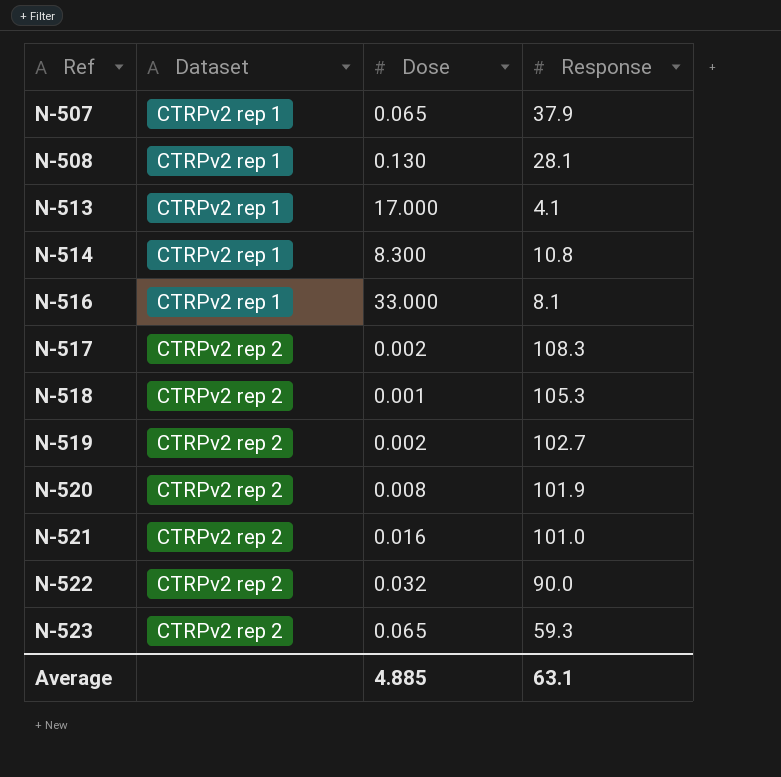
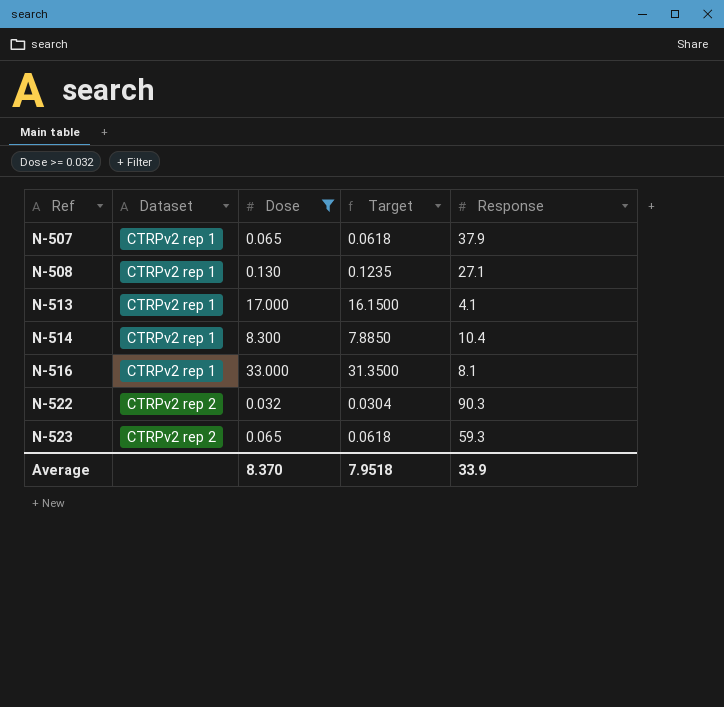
filter: none -> Dose >= 0.032
column Target | formula: none -> [Dose] * 0.95
N-508 | Response: 28.1 -> 27.1
N-514 | Response: 10.8 -> 10.4
N-522 | Response: 90.0 -> 90.3
Average | Dose: 4.885 -> 8.370
Average | Response: 63.1 -> 33.9

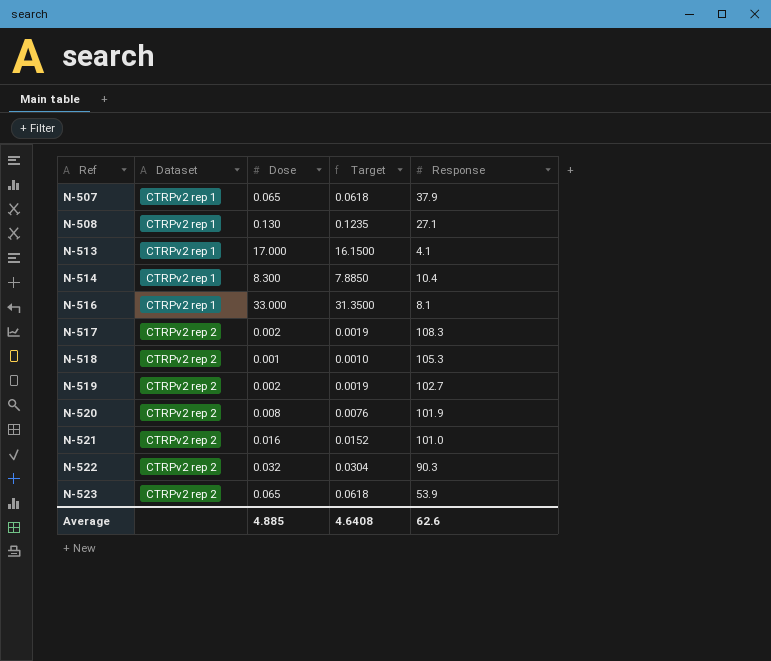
filter: Dose >= 0.032 -> none
N-523 | Response: 59.3 -> 53.9
Average | Dose: 8.370 -> 4.885
Average | Target: 7.9518 -> 4.6408
Average | Response: 33.9 -> 62.6

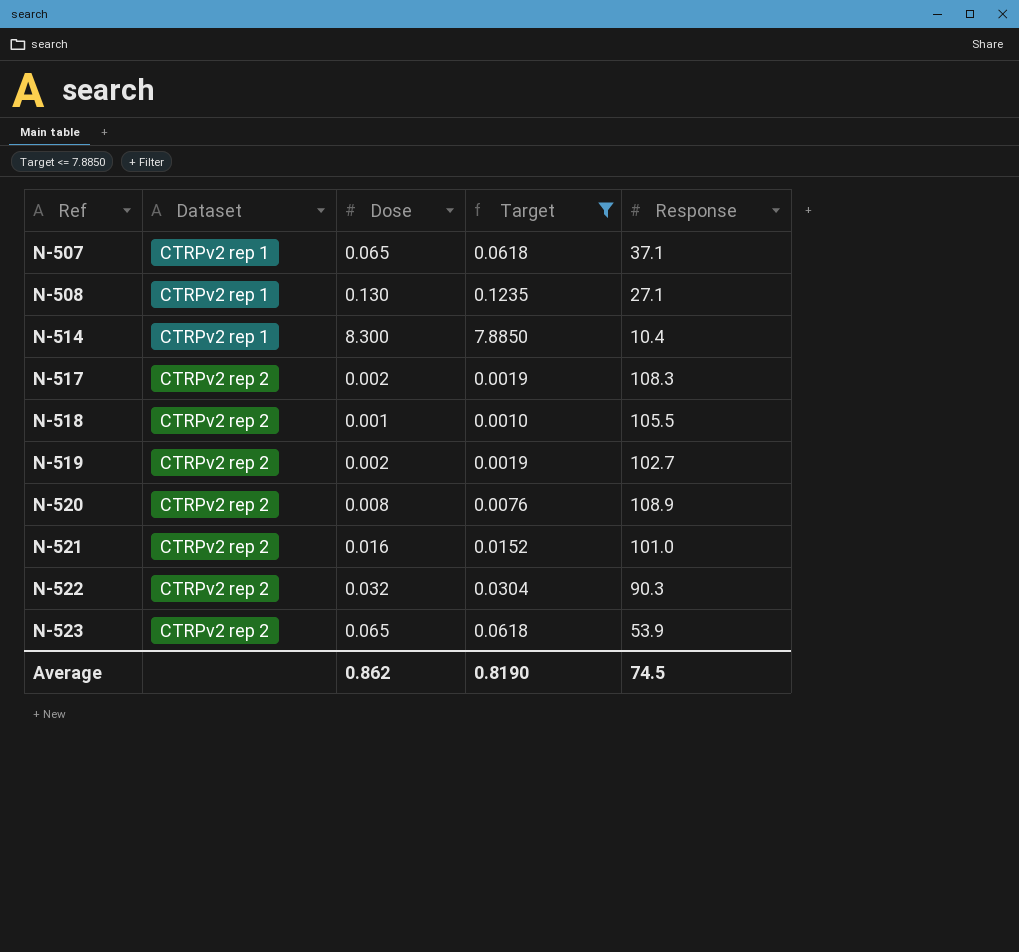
filter: none -> Target <= 7.8850
N-507 | Response: 37.9 -> 37.1
N-518 | Response: 105.3 -> 105.5
N-520 | Response: 101.9 -> 108.9
Average | Dose: 4.885 -> 0.862
Average | Target: 4.6408 -> 0.8190
Average | Response: 62.6 -> 74.5

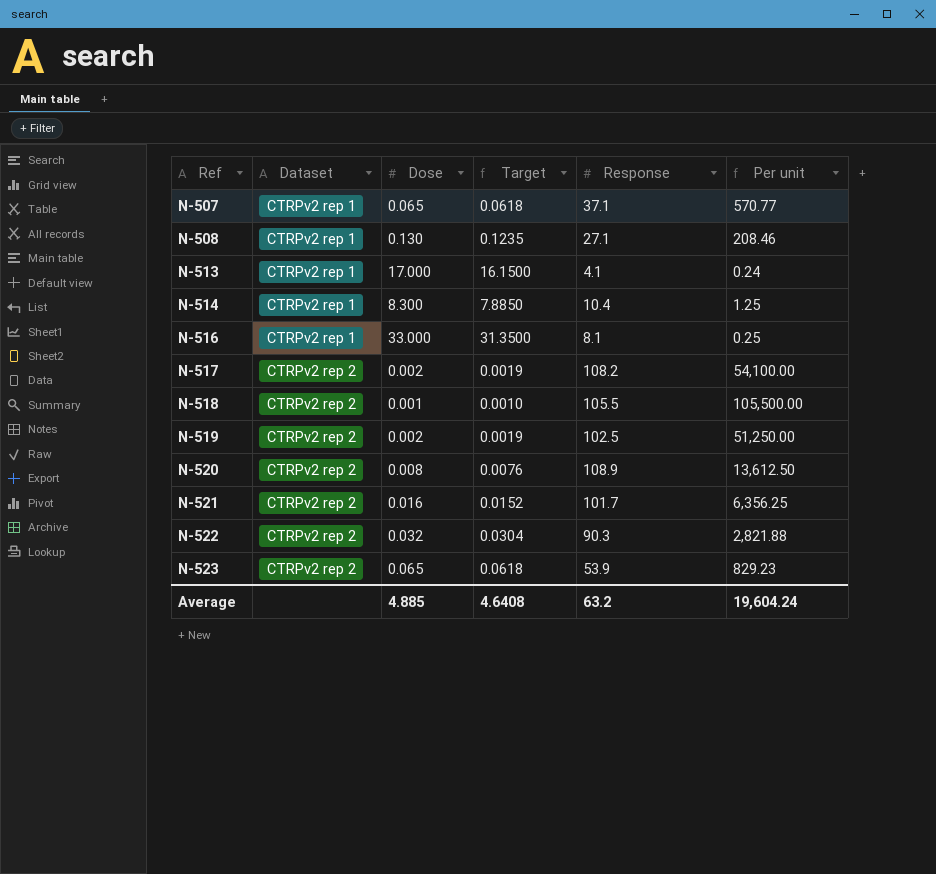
filter: Target <= 7.8850 -> none
column Per unit | formula: none -> [Response] / [Dose]
N-517 | Response: 108.3 -> 108.2
N-519 | Response: 102.7 -> 102.5
N-521 | Response: 101.0 -> 101.7
Average | Dose: 0.862 -> 4.885
Average | Target: 0.8190 -> 4.6408
Average | Response: 74.5 -> 63.2

